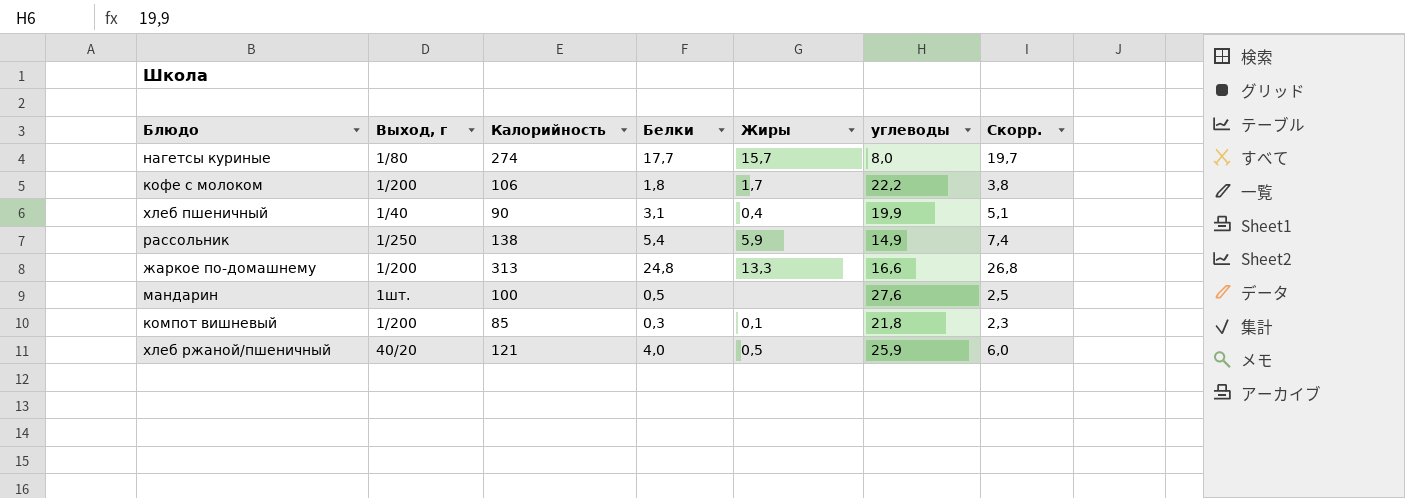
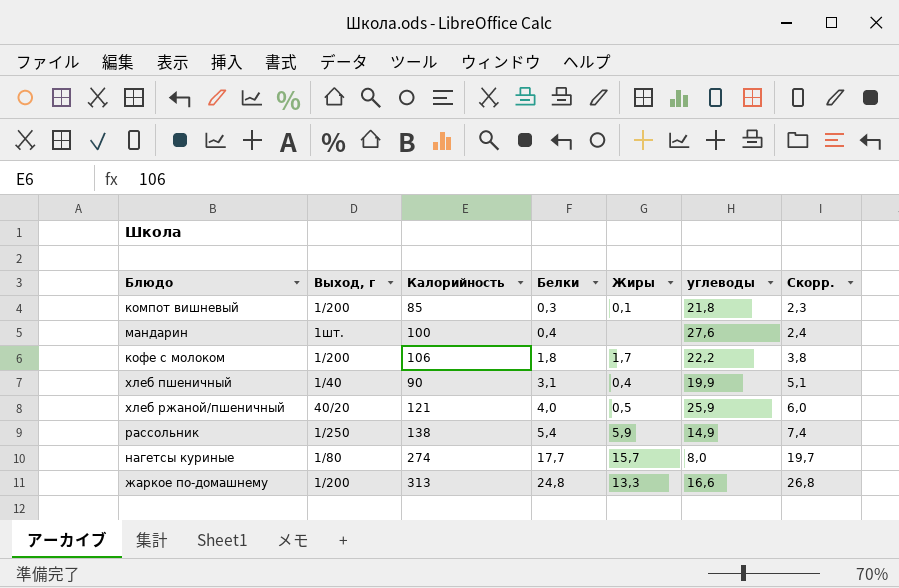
row order: none -> Белки ascending
мандарин | Белки: 0,5 -> 0,4
мандарин | Скорр.: 2,5 -> 2,4

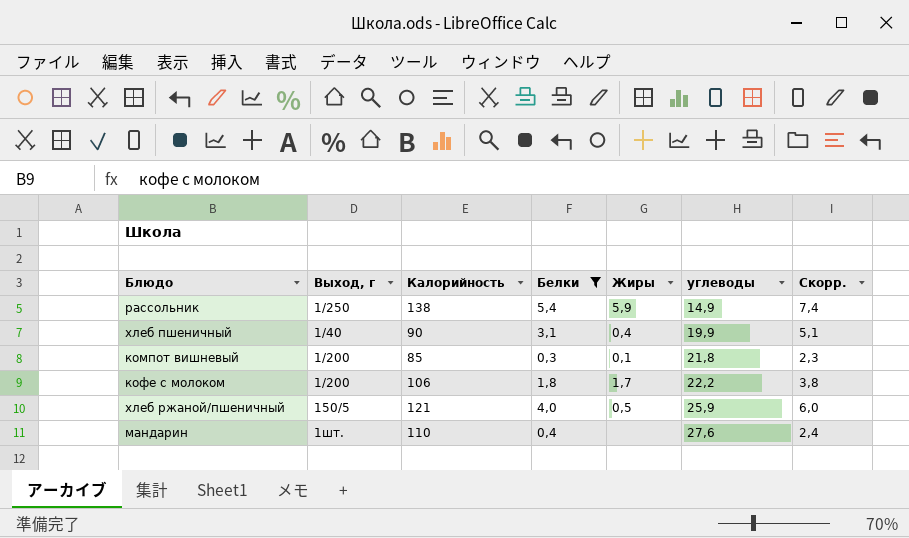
filter: none -> Белки <= 5,4
row order: Белки ascending -> углеводы ascending
хлеб ржаной/пшеничный | Выход, г: 40/20 -> 150/5
мандарин | Калорийность: 100 -> 110

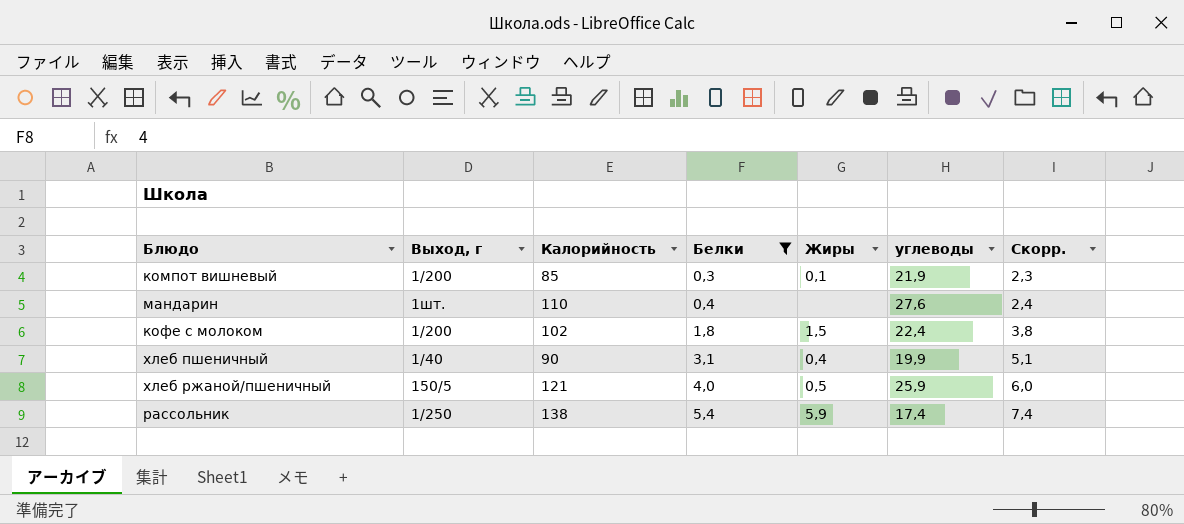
row order: углеводы ascending -> Белки ascending
компот вишневый | углеводы: 21,8 -> 21,9
кофе с молоком | Калорийность: 106 -> 102
кофе с молоком | Жиры: 1,7 -> 1,5
кофе с молоком | углеводы: 22,2 -> 22,4
рассольник | углеводы: 14,9 -> 17,4

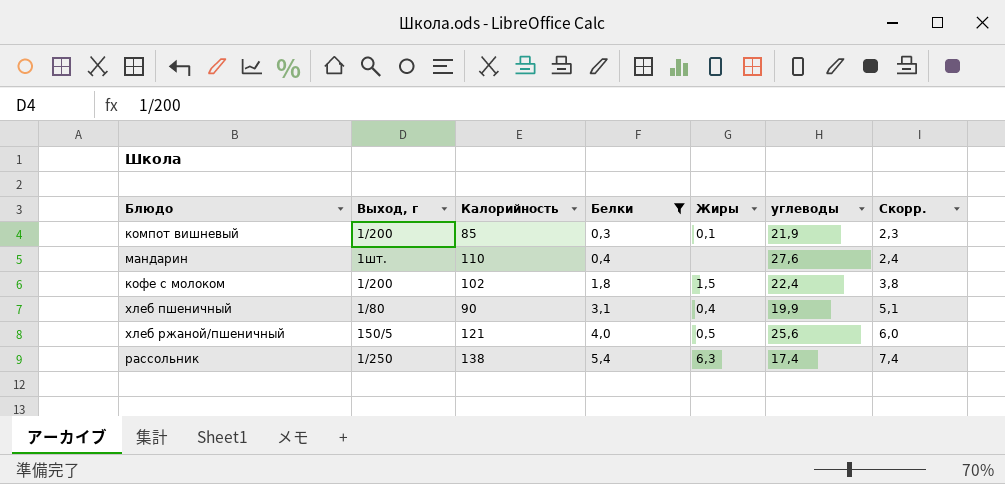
хлеб пшеничный | Выход, г: 1/40 -> 1/80
хлеб ржаной/пшеничный | углеводы: 25,9 -> 25,6
рассольник | Жиры: 5,9 -> 6,3

